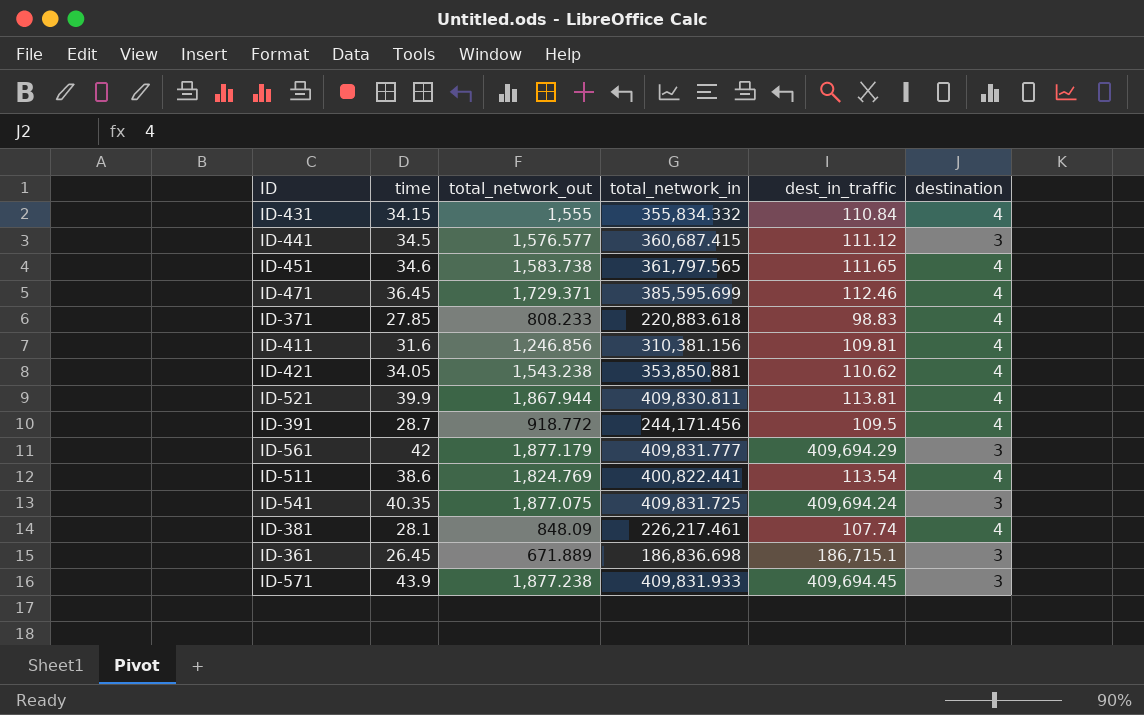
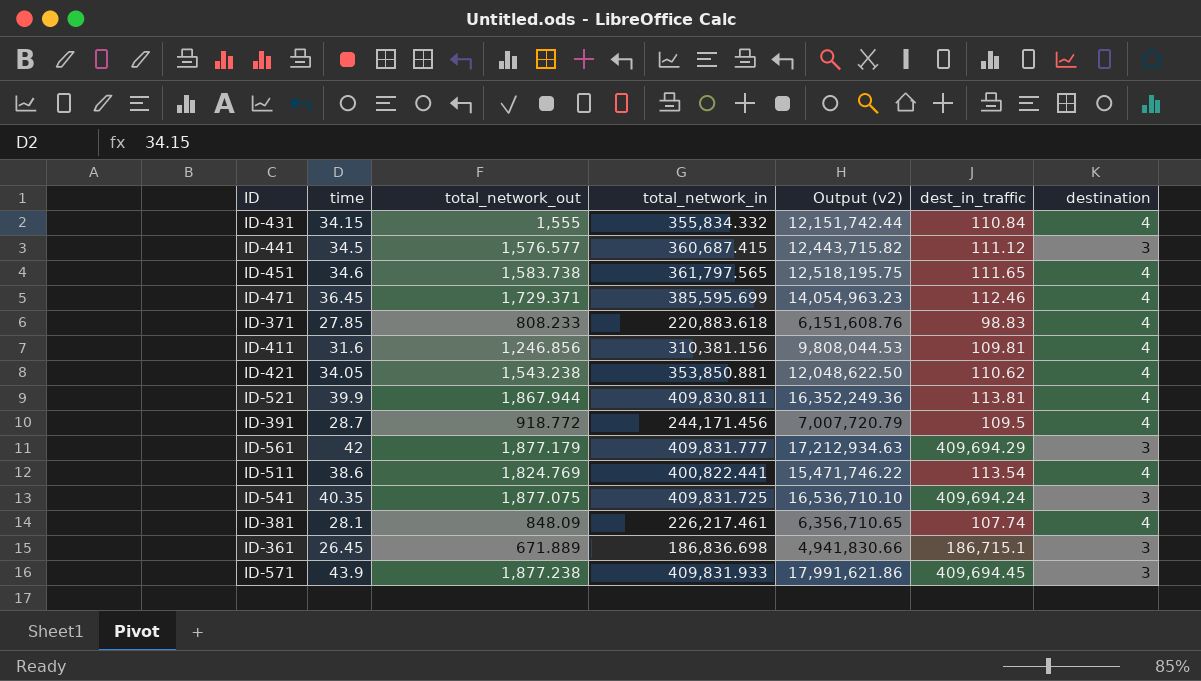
column Output (v2) | formula: none -> [time] * [total_network_in]

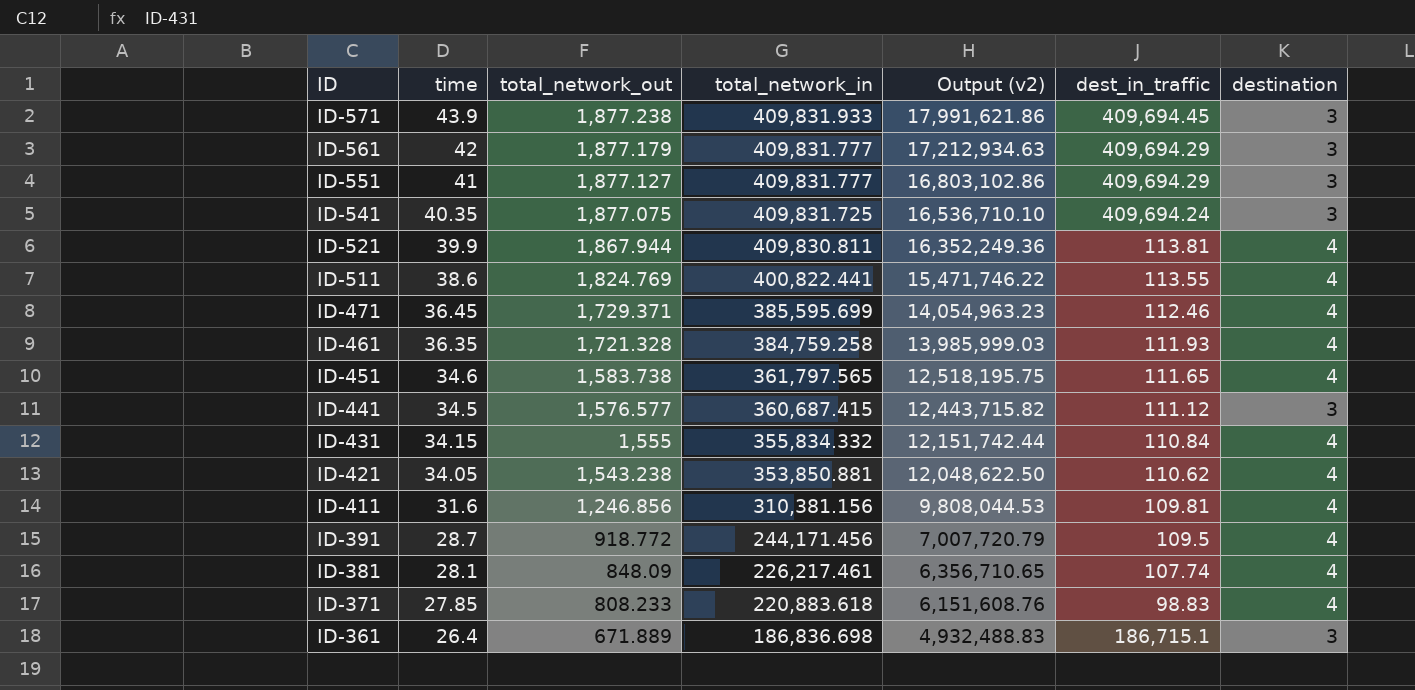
row order: none -> ID descending
row ID-551: none -> 41 | 1,877.127 | 409,831.777 | 16,803,102.86 | 409,694.29 | 3
ID-511 | dest_in_traffic: 113.54 -> 113.55
row ID-461: none -> 36.35 | 1,721.328 | 384,759.258 | 13,985,999.03 | 111.93 | 4
ID-361 | time: 26.45 -> 26.4
ID-361 | Output (v2): 4,941,830.66 -> 4,932,488.83

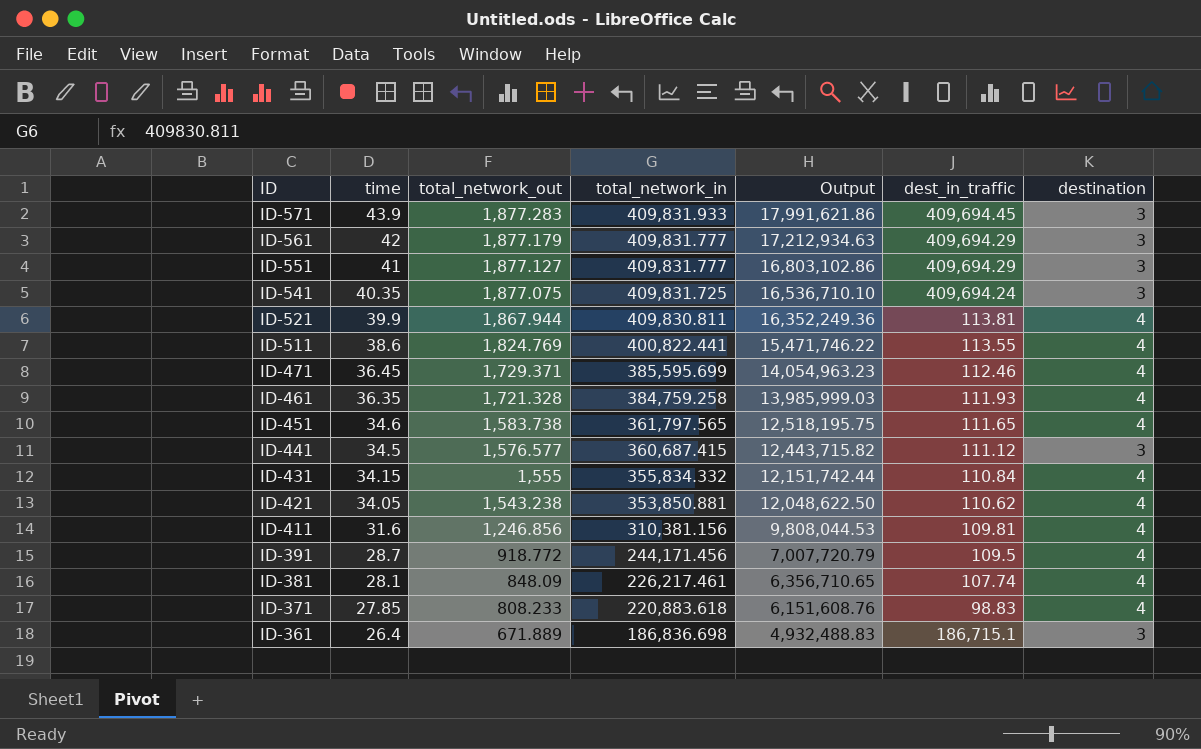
column name: Output (v2) -> Output
ID-571 | total_network_out: 1,877.238 -> 1,877.283

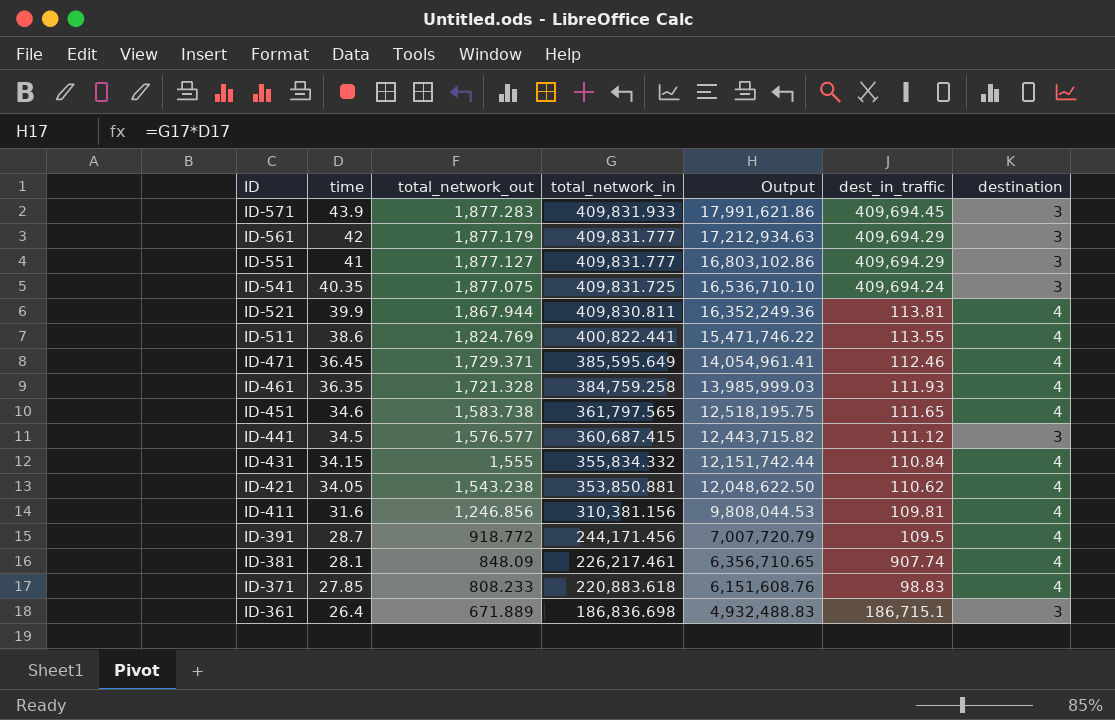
ID-471 | total_network_in: 385,595.699 -> 385,595.649
ID-471 | Output: 14,054,963.23 -> 14,054,961.41
ID-381 | dest_in_traffic: 107.74 -> 907.74

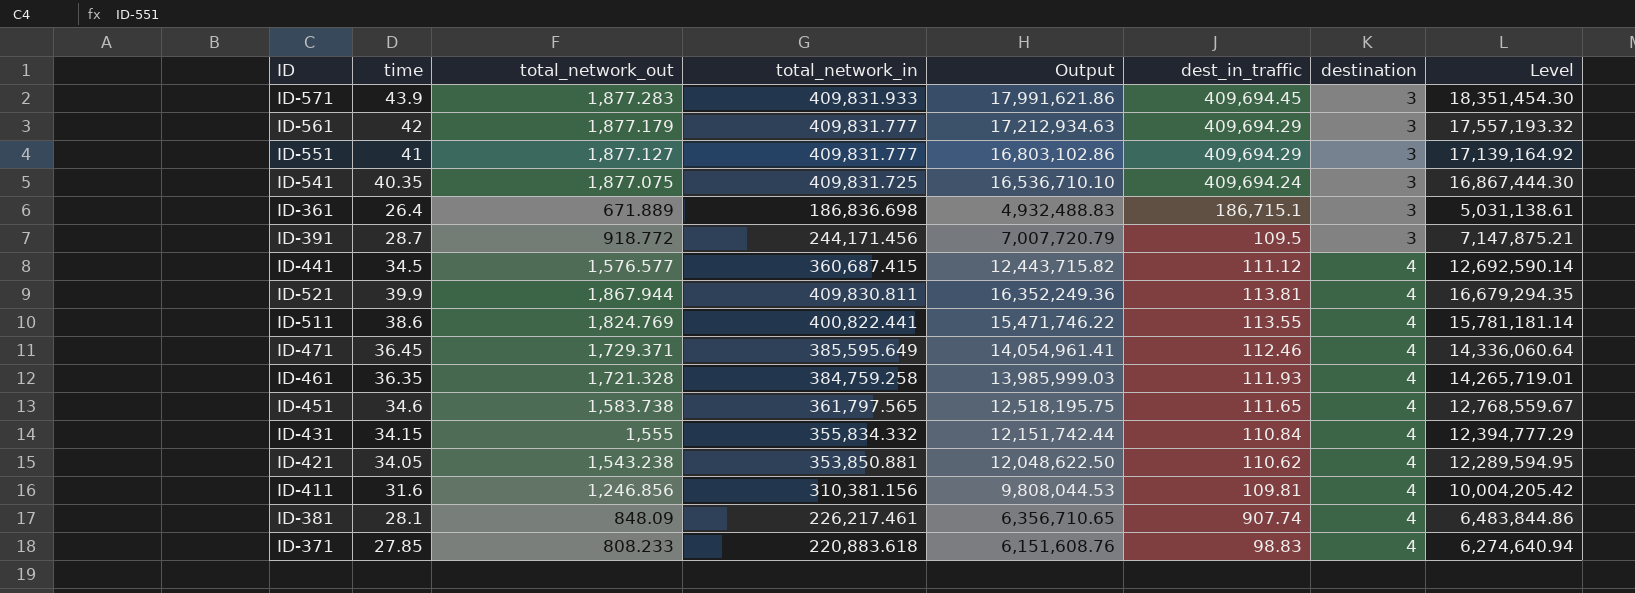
row order: ID descending -> destination ascending
column Level | formula: none -> [Output] * 1.02
ID-391 | destination: 4 -> 3
ID-441 | destination: 3 -> 4

